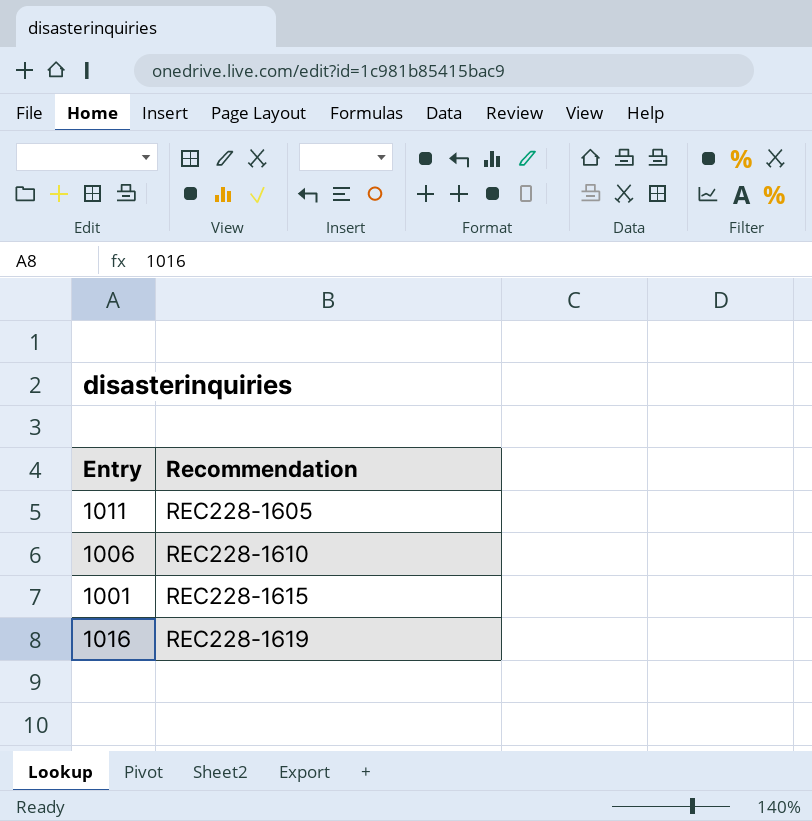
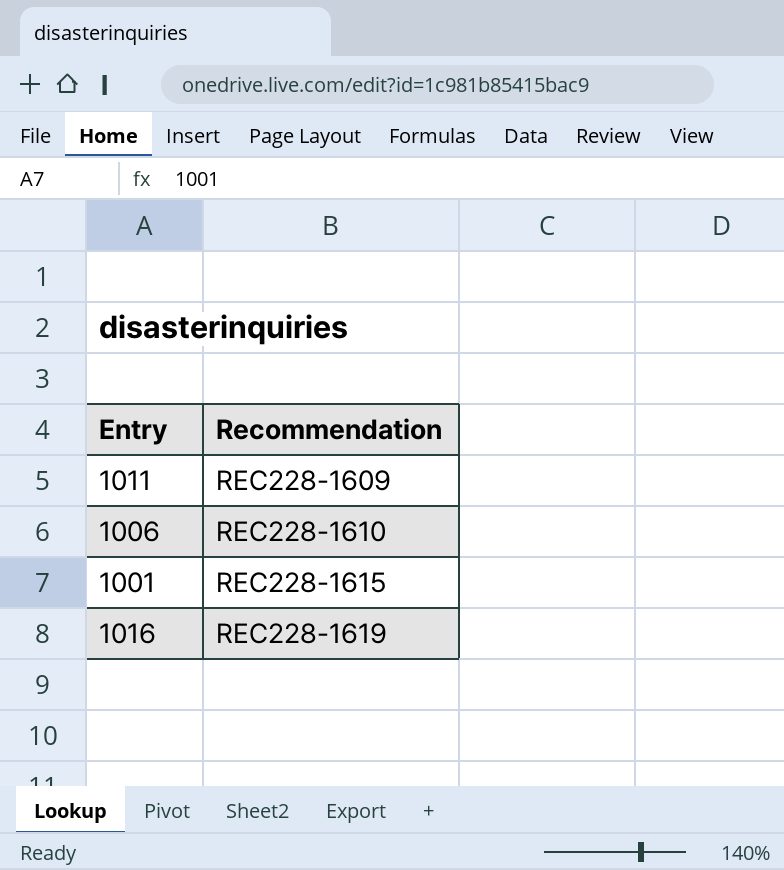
1011 | Recommendation: REC228-1605 -> REC228-1609

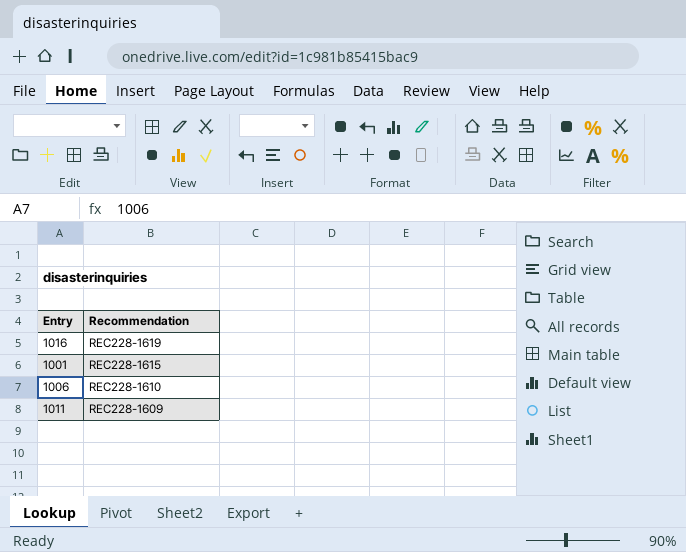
row order: Recommendation ascending -> Recommendation descending

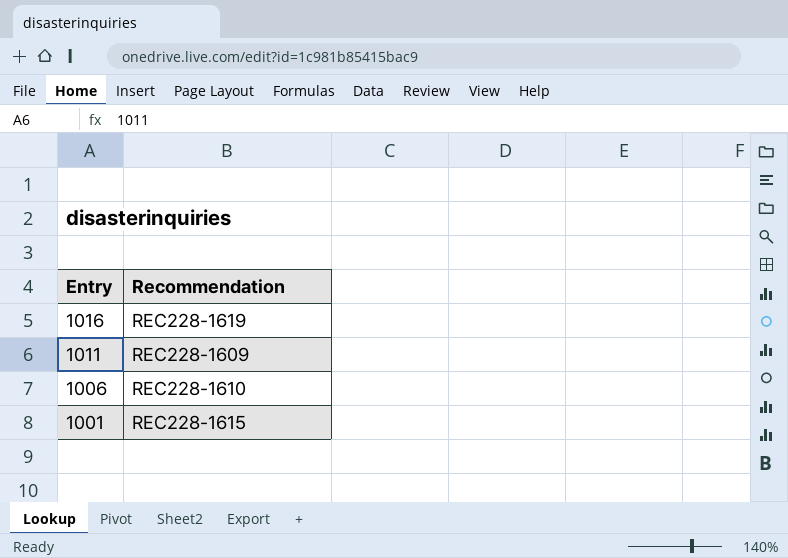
row order: Recommendation descending -> Entry descending

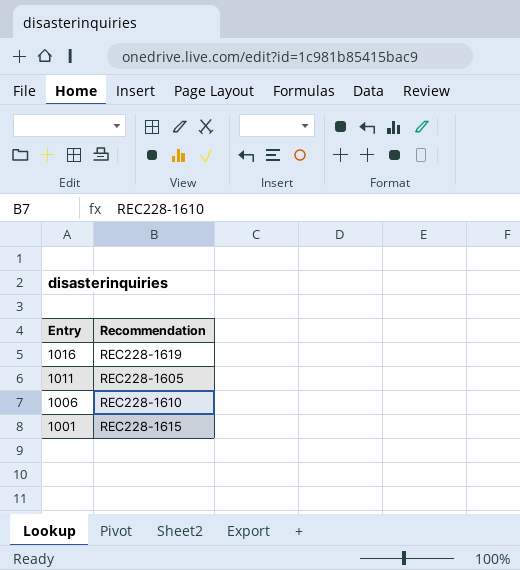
1011 | Recommendation: REC228-1609 -> REC228-1605

